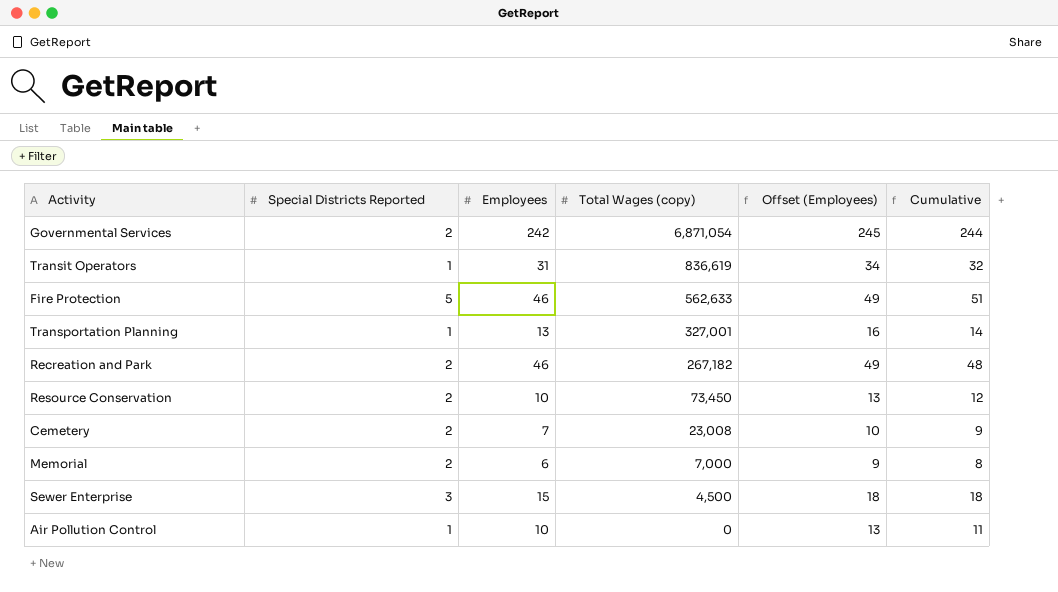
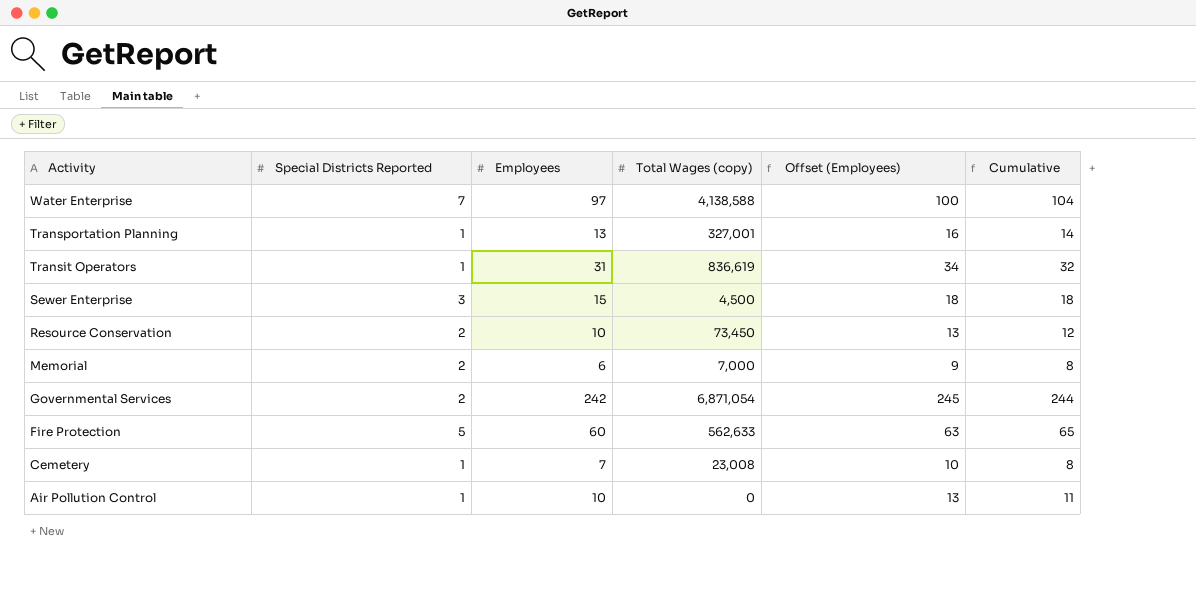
row order: Total Wages (copy) descending -> Activity descending
row Recreation and Park: 2 | 46 | 267,182 | 49 | 48 -> none
row Water Enterprise: none -> 7 | 97 | 4,138,588 | 100 | 104
Fire Protection | Employees: 46 -> 60
Fire Protection | Offset (Employees): 49 -> 63
Fire Protection | Cumulative: 51 -> 65
Cemetery | Special Districts Reported: 2 -> 1
Cemetery | Cumulative: 9 -> 8

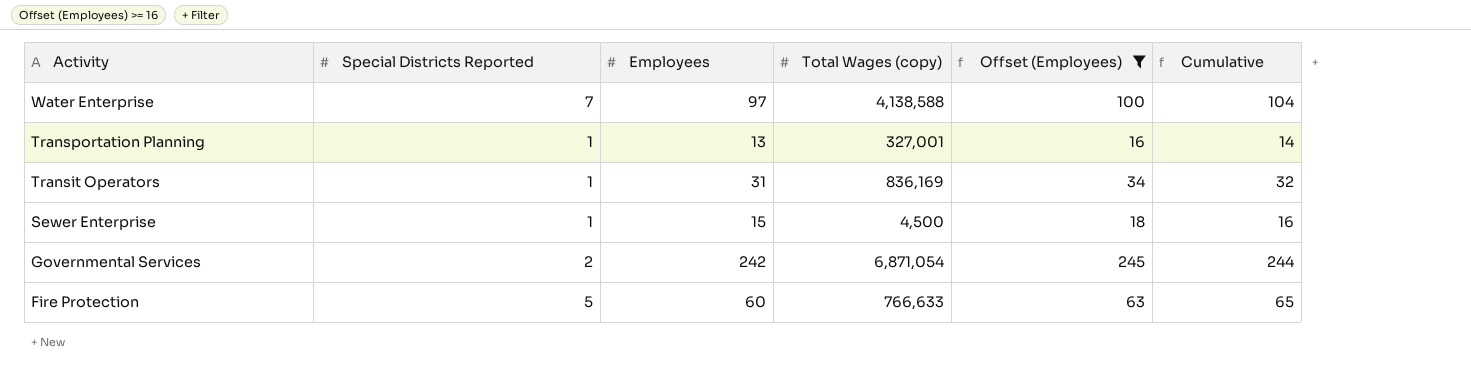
filter: none -> Offset (Employees) >= 16
Transit Operators | Total Wages (copy): 836,619 -> 836,169
Sewer Enterprise | Special Districts Reported: 3 -> 1
Sewer Enterprise | Cumulative: 18 -> 16
Fire Protection | Total Wages (copy): 562,633 -> 766,633

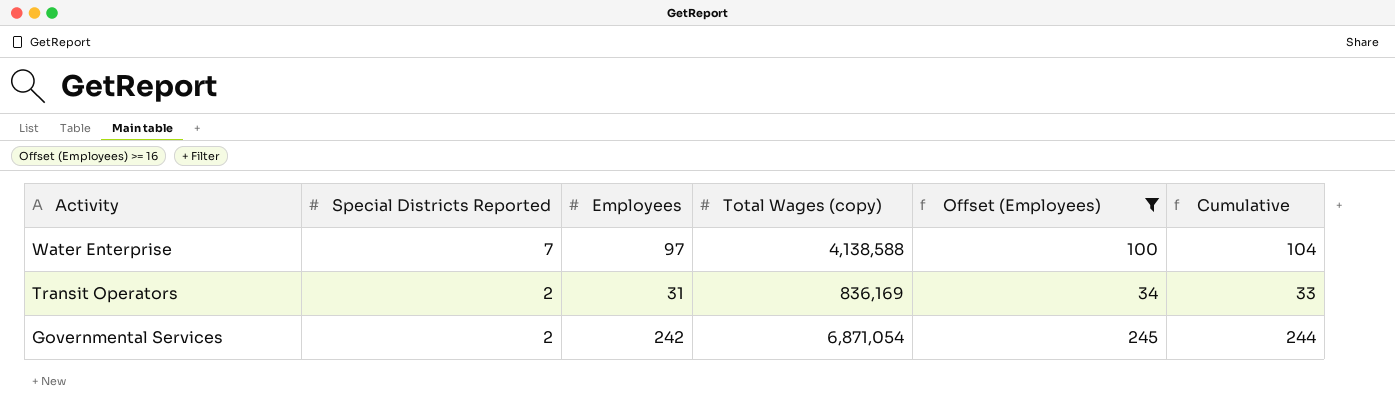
row Transportation Planning: 1 | 13 | 327,001 | 16 | 14 -> none
row Sewer Enterprise: 1 | 15 | 4,500 | 18 | 16 -> none
row Fire Protection: 5 | 60 | 766,633 | 63 | 65 -> none
Transit Operators | Special Districts Reported: 1 -> 2
Transit Operators | Cumulative: 32 -> 33

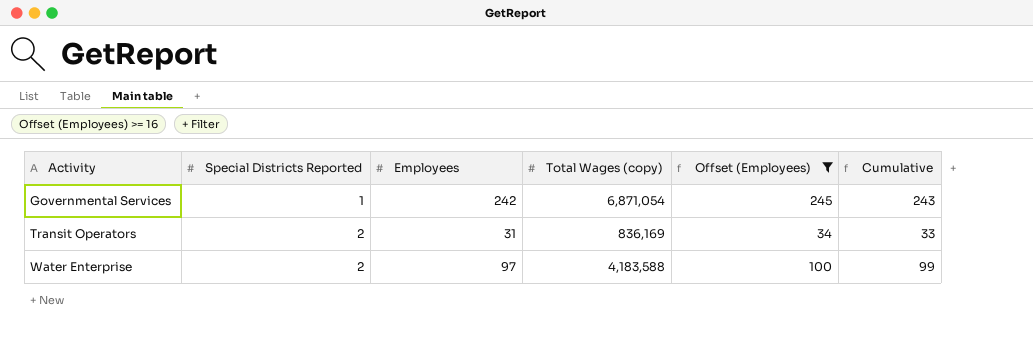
row order: Activity descending -> Activity ascending
Governmental Services | Special Districts Reported: 2 -> 1
Governmental Services | Cumulative: 244 -> 243
Water Enterprise | Special Districts Reported: 7 -> 2
Water Enterprise | Total Wages (copy): 4,138,588 -> 4,183,588
Water Enterprise | Cumulative: 104 -> 99

